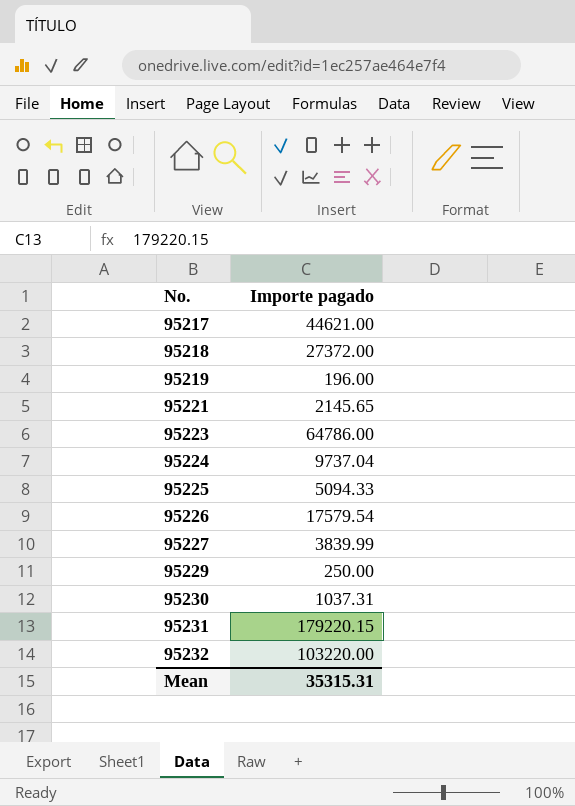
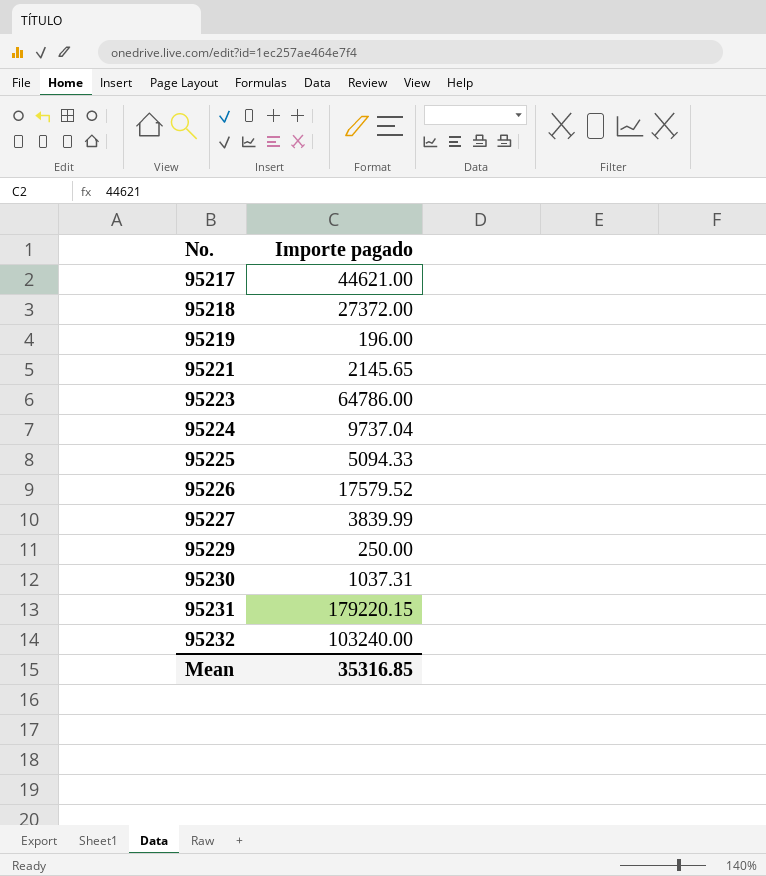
95226 | Importe pagado: 17579.54 -> 17579.52
95232 | Importe pagado: 103220.00 -> 103240.00
Mean | Importe pagado: 35315.31 -> 35316.85

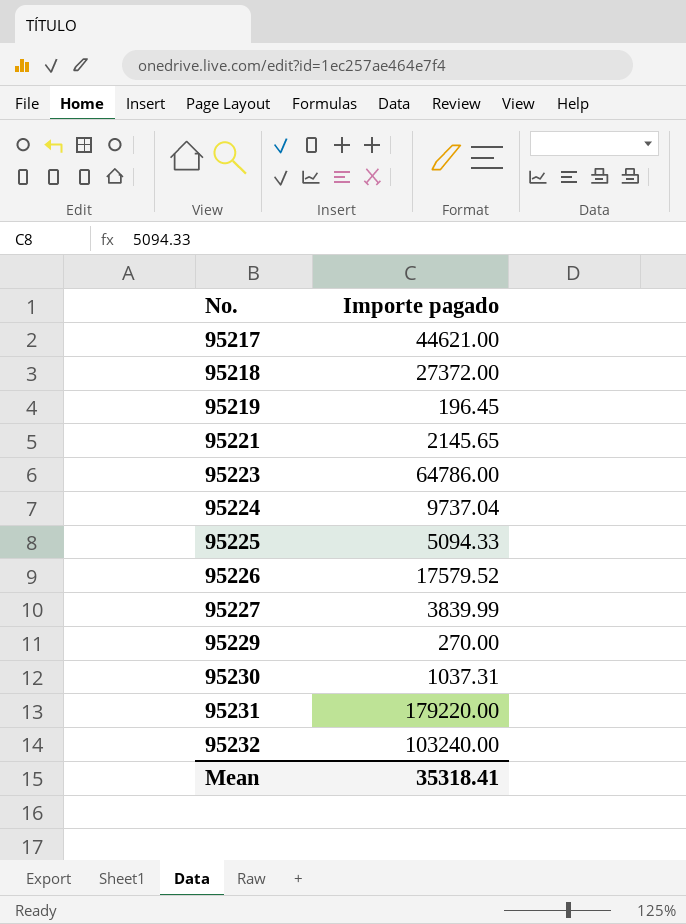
95219 | Importe pagado: 196.00 -> 196.45
95229 | Importe pagado: 250.00 -> 270.00
95231 | Importe pagado: 179220.15 -> 179220.00
Mean | Importe pagado: 35316.85 -> 35318.41

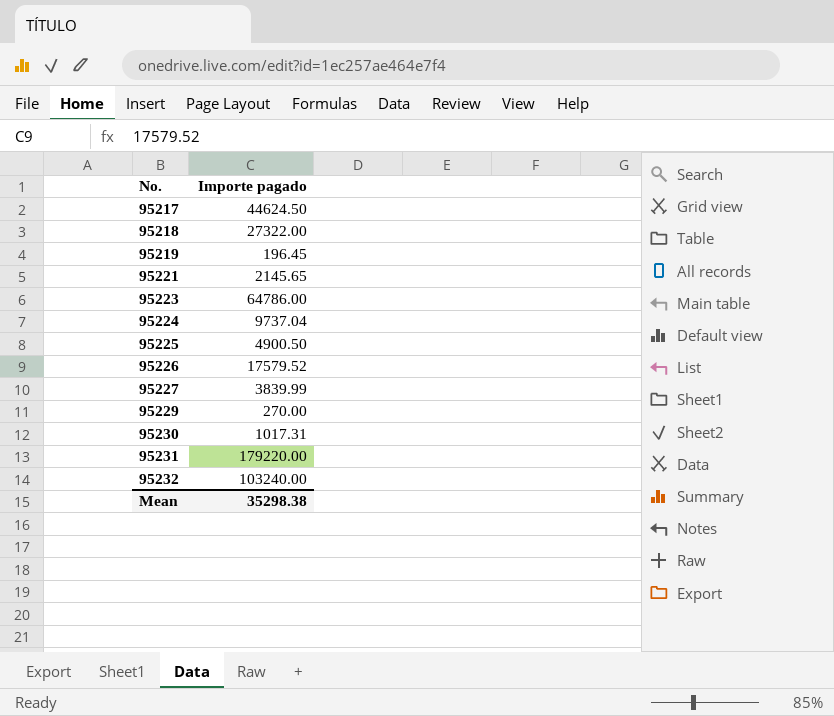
95217 | Importe pagado: 44621.00 -> 44624.50
95218 | Importe pagado: 27372.00 -> 27322.00
95225 | Importe pagado: 5094.33 -> 4900.50
95230 | Importe pagado: 1037.31 -> 1017.31
Mean | Importe pagado: 35318.41 -> 35298.38

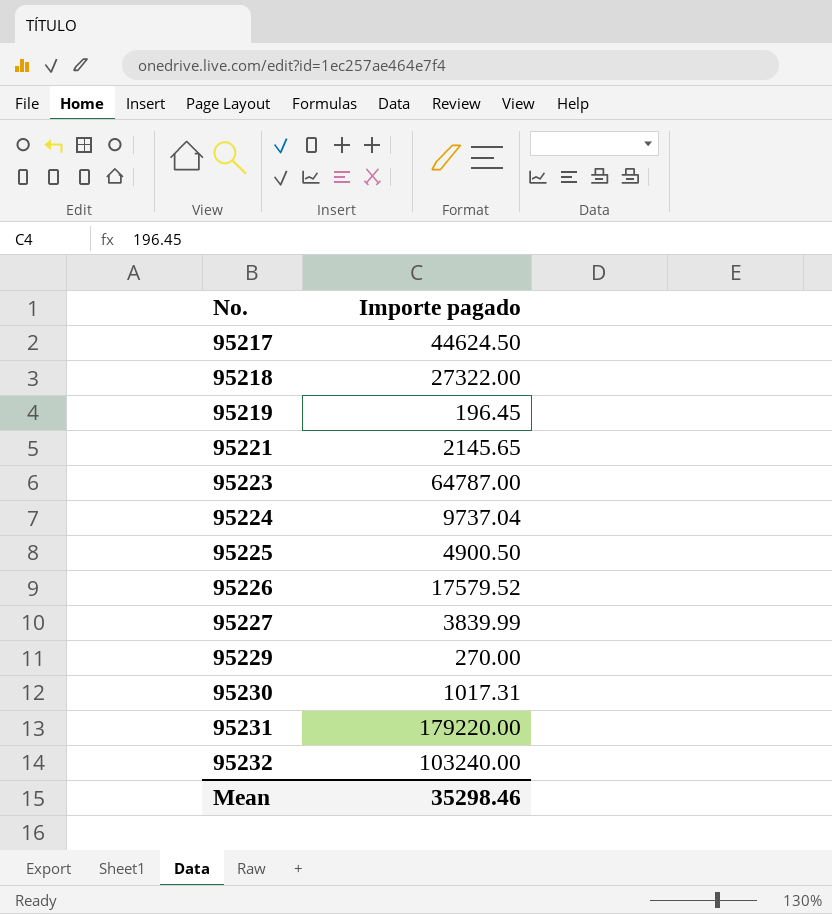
95223 | Importe pagado: 64786.00 -> 64787.00
Mean | Importe pagado: 35298.38 -> 35298.46

